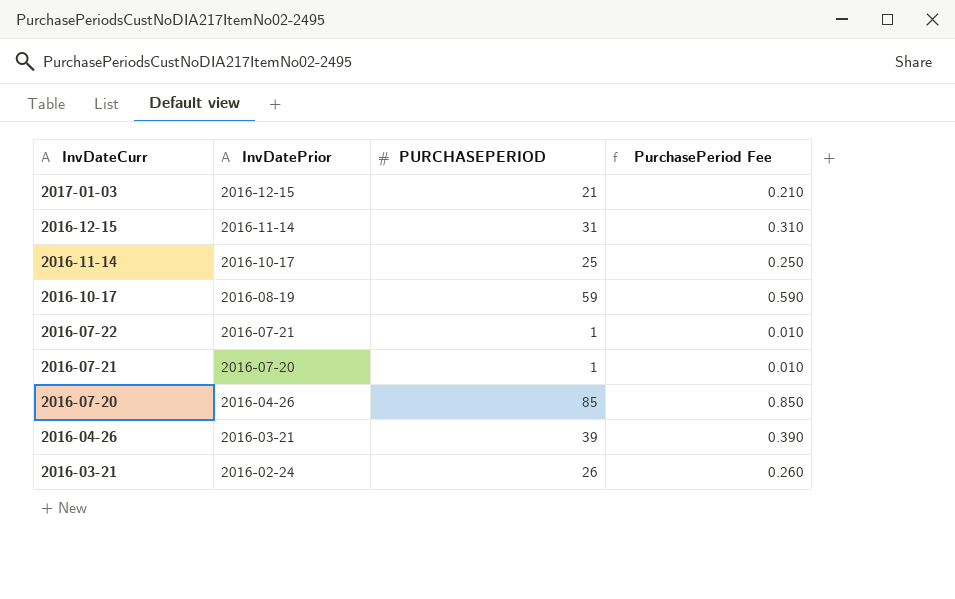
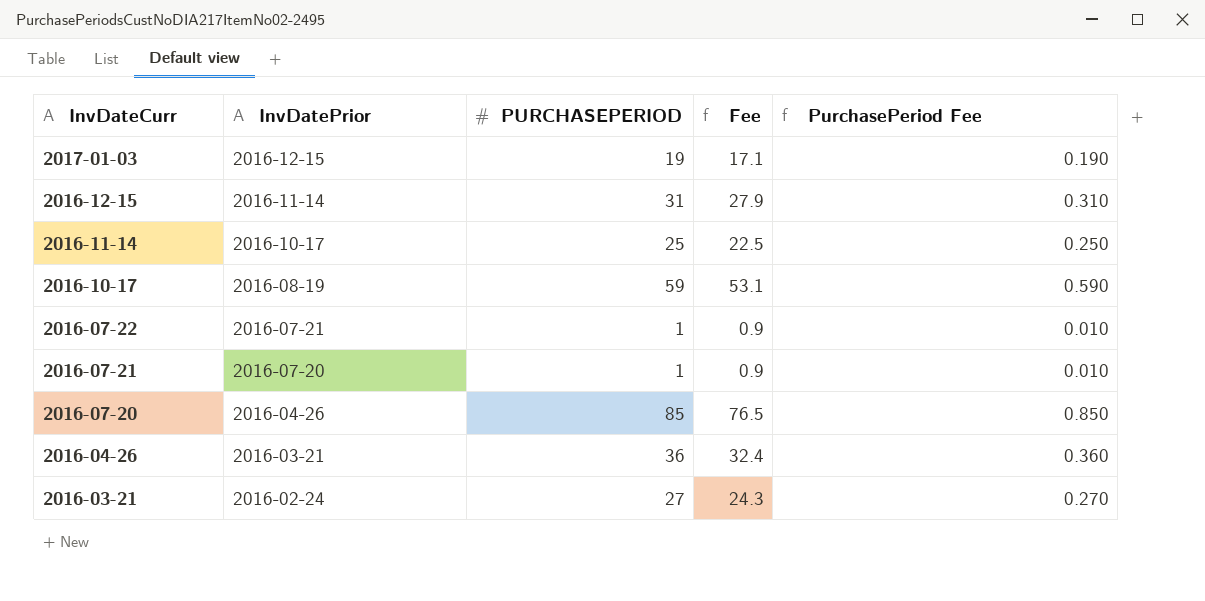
column Fee | formula: none -> [PURCHASEPERIOD] * 0.9
2017-01-03 | PURCHASEPERIOD: 21 -> 19
2017-01-03 | PurchasePeriod Fee: 0.210 -> 0.190
2016-04-26 | PURCHASEPERIOD: 39 -> 36
2016-04-26 | PurchasePeriod Fee: 0.390 -> 0.360
2016-03-21 | PURCHASEPERIOD: 26 -> 27
2016-03-21 | PurchasePeriod Fee: 0.260 -> 0.270

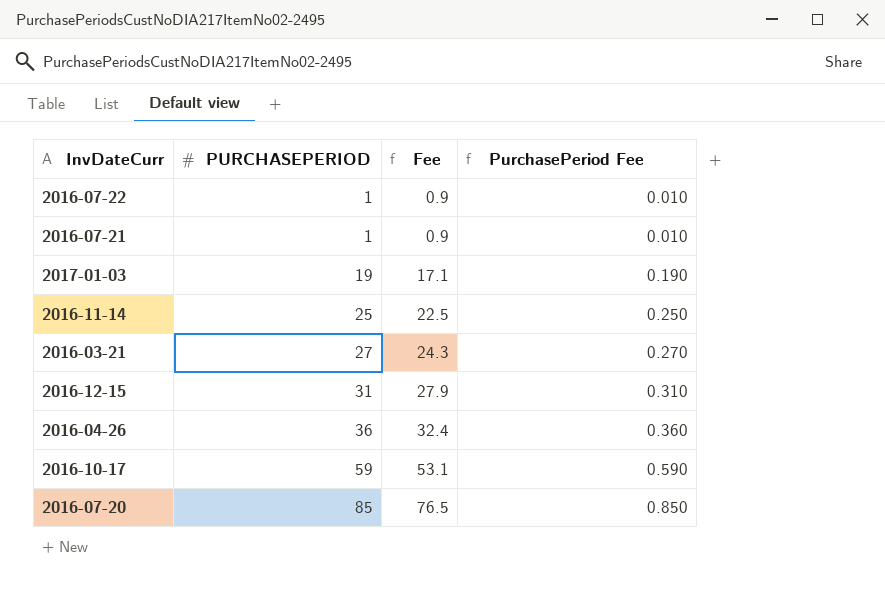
row order: InvDateCurr descending -> PURCHASEPERIOD ascending
column InvDatePrior | position: 2 -> none

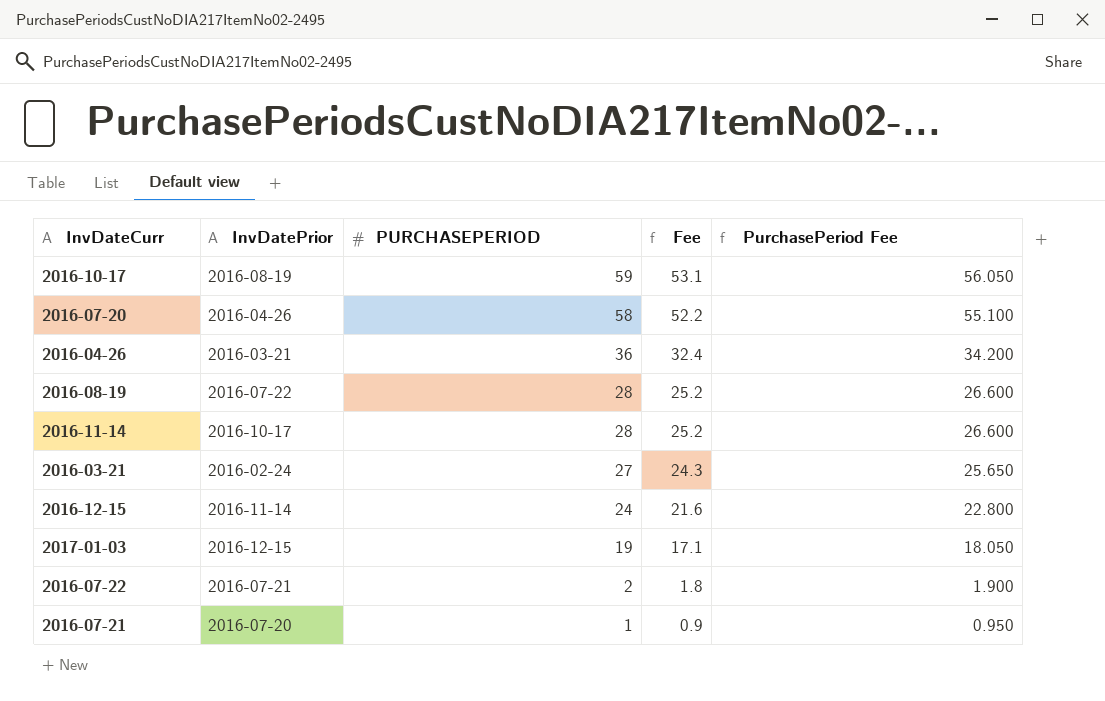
row order: PURCHASEPERIOD ascending -> PURCHASEPERIOD descending
column InvDatePrior | position: none -> 2
column PurchasePeriod Fee | formula: [PURCHASEPERIOD] * 0.01 -> [PURCHASEPERIOD] * 0.95
2016-07-20 | PURCHASEPERIOD: 85 -> 58
2016-07-20 | Fee: 76.5 -> 52.2
row 2016-08-19: none -> 2016-07-22 | 28 | 25.2 | 26.600
2016-11-14 | PURCHASEPERIOD: 25 -> 28
2016-11-14 | Fee: 22.5 -> 25.2
2016-12-15 | PURCHASEPERIOD: 31 -> 24
2016-12-15 | Fee: 27.9 -> 21.6
2016-07-22 | PURCHASEPERIOD: 1 -> 2
2016-07-22 | Fee: 0.9 -> 1.8

